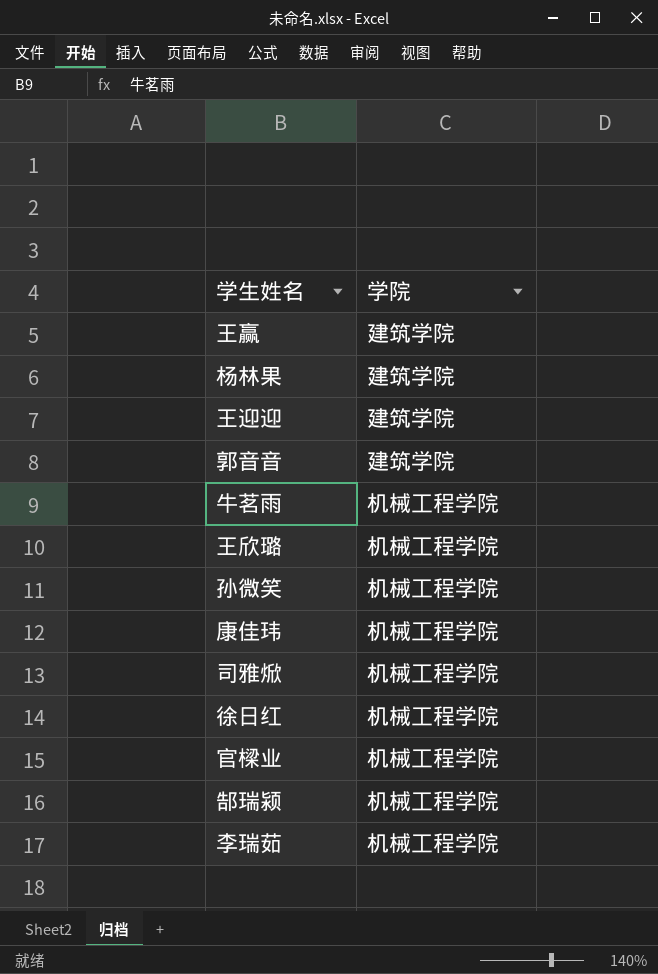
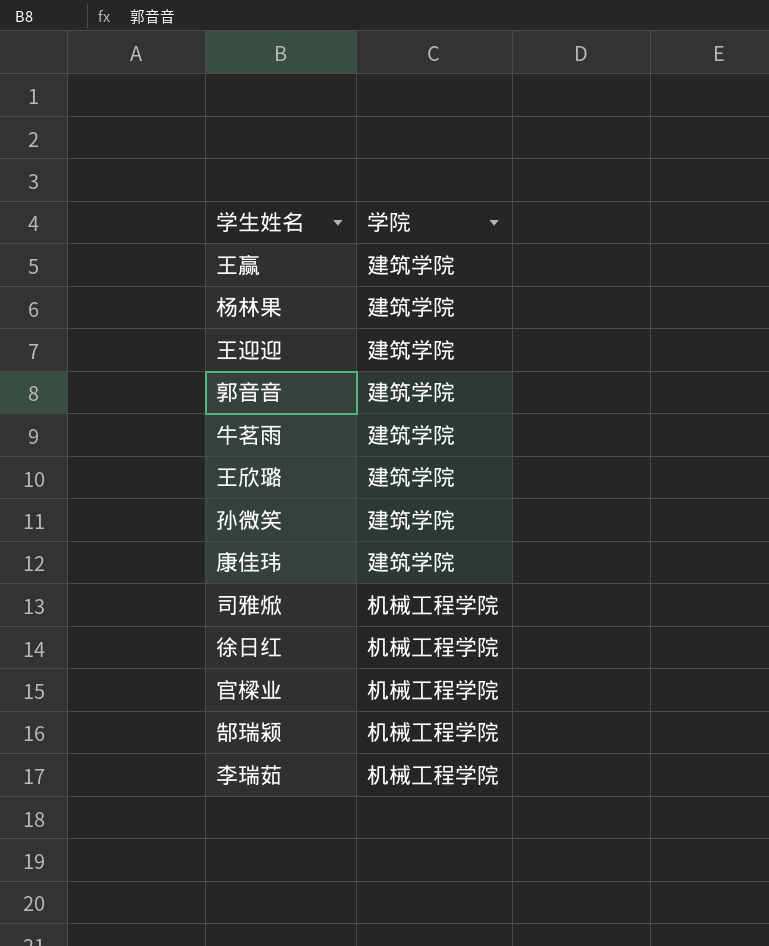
牛茗雨 | 学院: 机械工程学院 -> 建筑学院
王欣璐 | 学院: 机械工程学院 -> 建筑学院
孙微笑 | 学院: 机械工程学院 -> 建筑学院
康佳玮 | 学院: 机械工程学院 -> 建筑学院

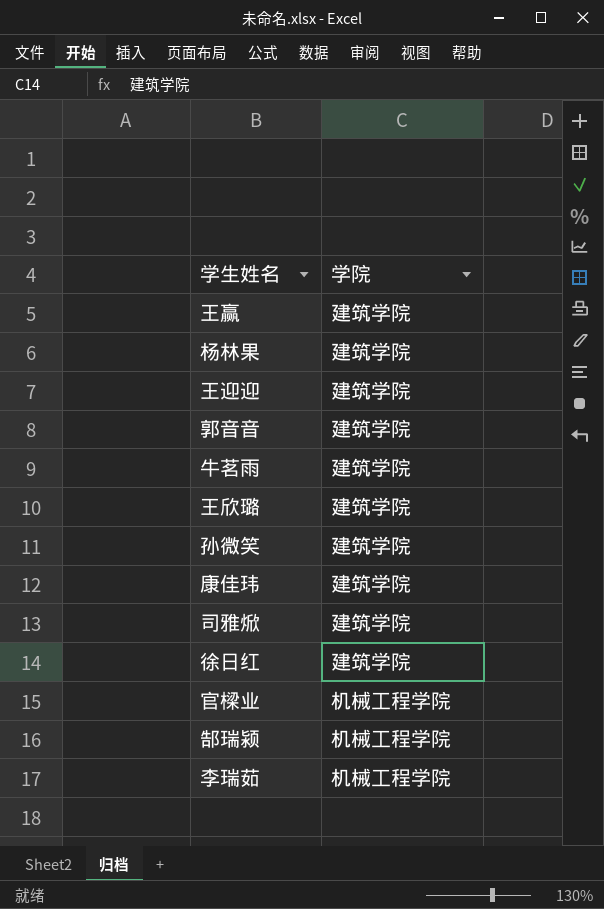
司雅焮 | 学院: 机械工程学院 -> 建筑学院
徐日红 | 学院: 机械工程学院 -> 建筑学院

